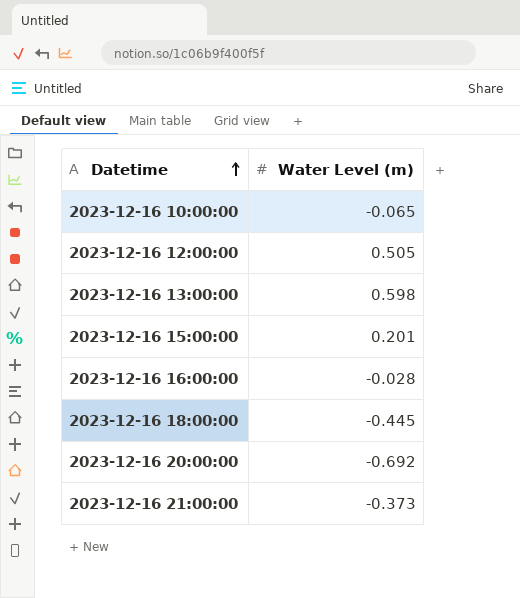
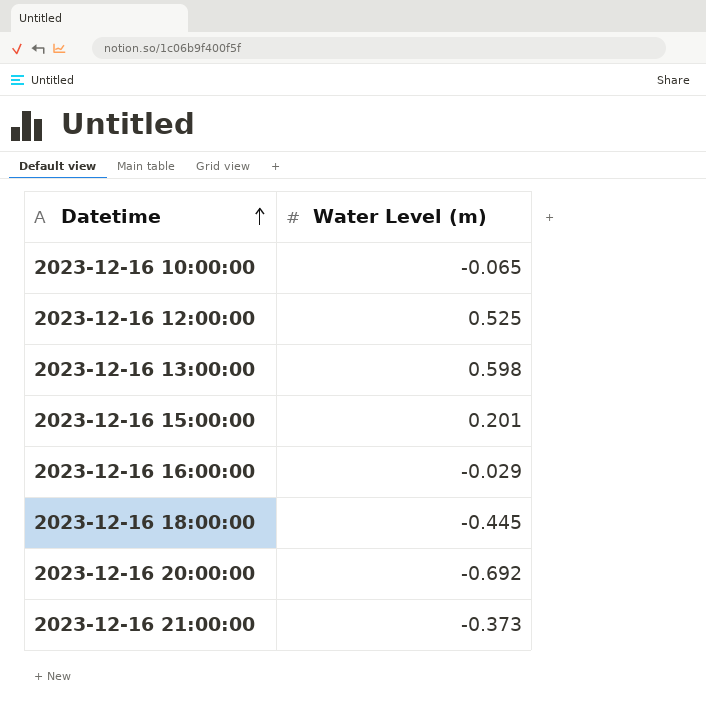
2023-12-16 12:00:00 | Water Level (m): 0.505 -> 0.525
2023-12-16 16:00:00 | Water Level (m): -0.028 -> -0.029

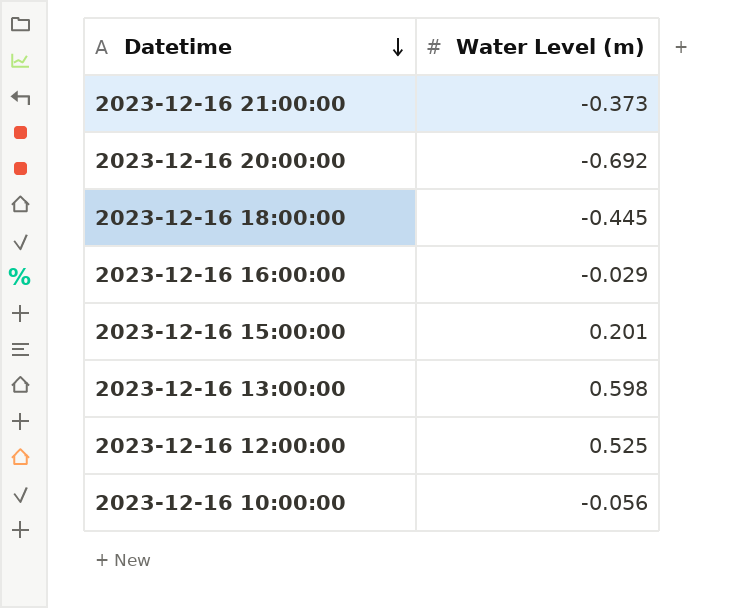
row order: Datetime ascending -> Datetime descending
2023-12-16 10:00:00 | Water Level (m): -0.065 -> -0.056

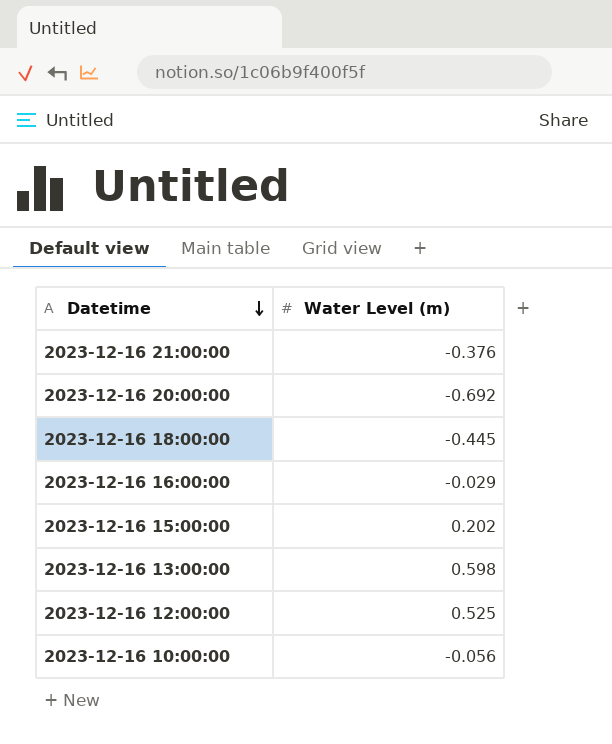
2023-12-16 21:00:00 | Water Level (m): -0.373 -> -0.376
2023-12-16 15:00:00 | Water Level (m): 0.201 -> 0.202

